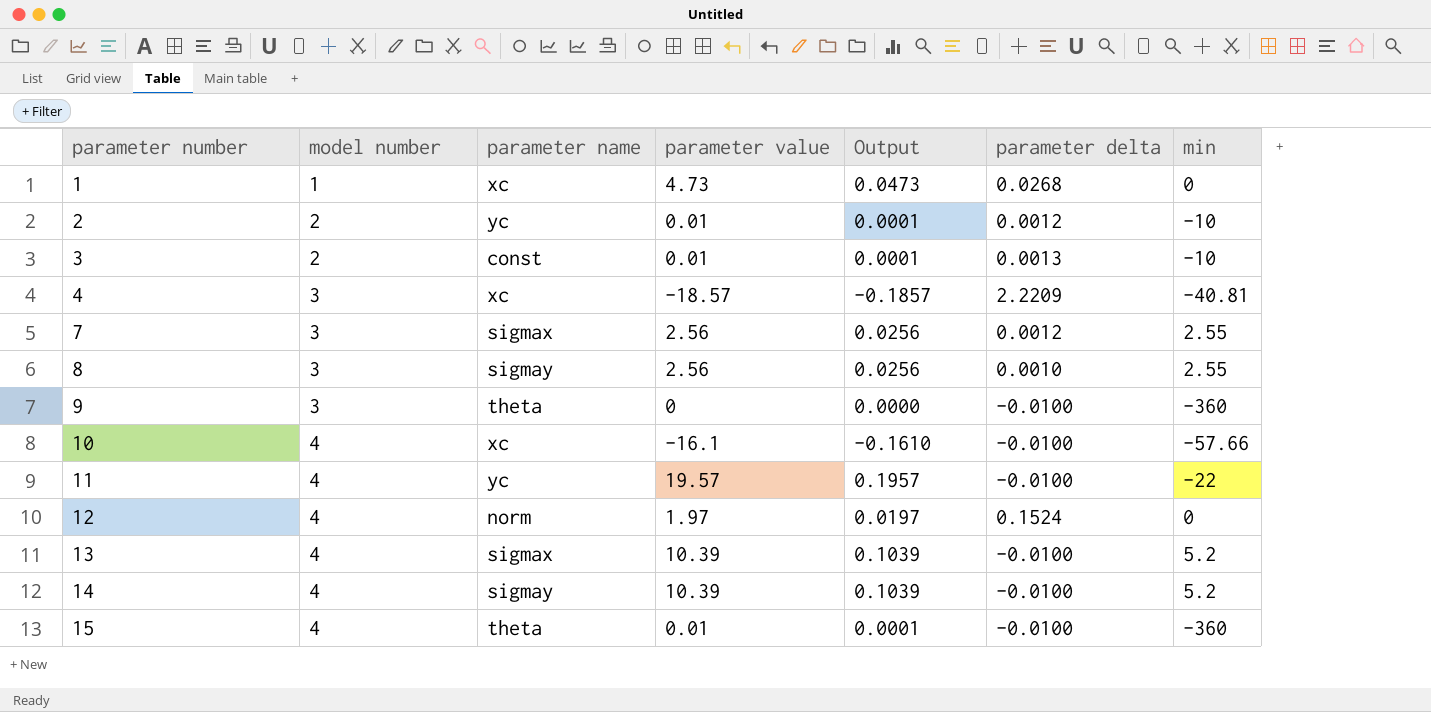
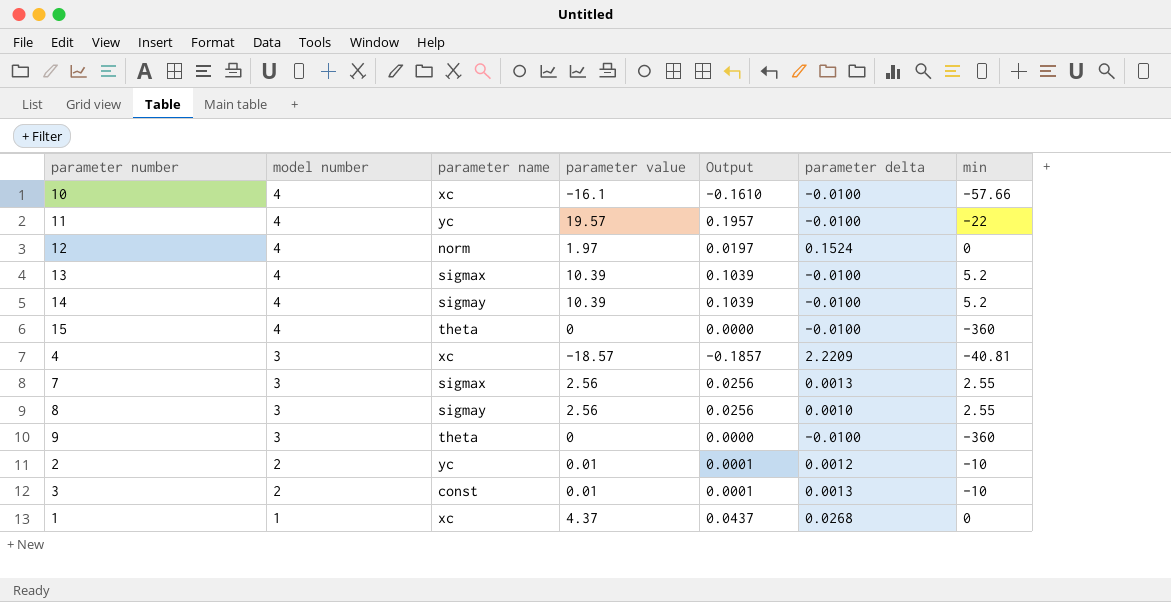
row order: parameter number ascending -> model number descending
15 | parameter value: 0.01 -> 0
15 | Output: 0.0001 -> 0.0000
7 | parameter delta: 0.0012 -> 0.0013
1 | parameter value: 4.73 -> 4.37
1 | Output: 0.0473 -> 0.0437

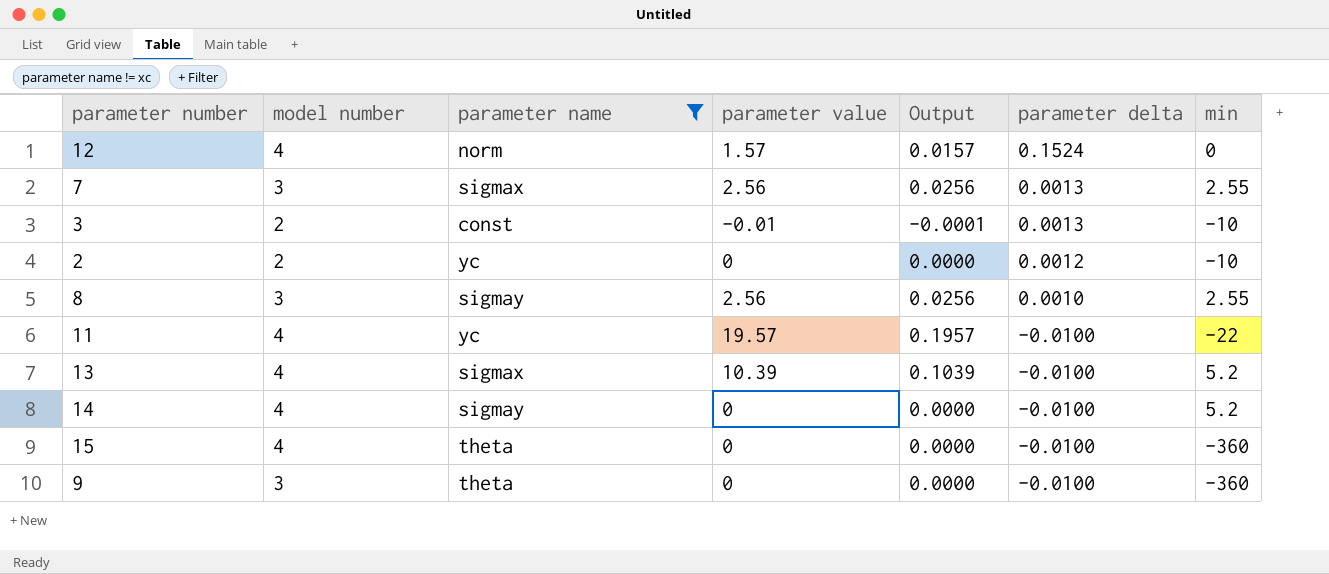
filter: none -> parameter name != xc
row order: model number descending -> parameter delta descending
12 | parameter value: 1.97 -> 1.57
12 | Output: 0.0197 -> 0.0157
3 | parameter value: 0.01 -> -0.01
3 | Output: 0.0001 -> -0.0001
2 | parameter value: 0.01 -> 0
2 | Output: 0.0001 -> 0.0000
14 | parameter value: 10.39 -> 0
14 | Output: 0.1039 -> 0.0000

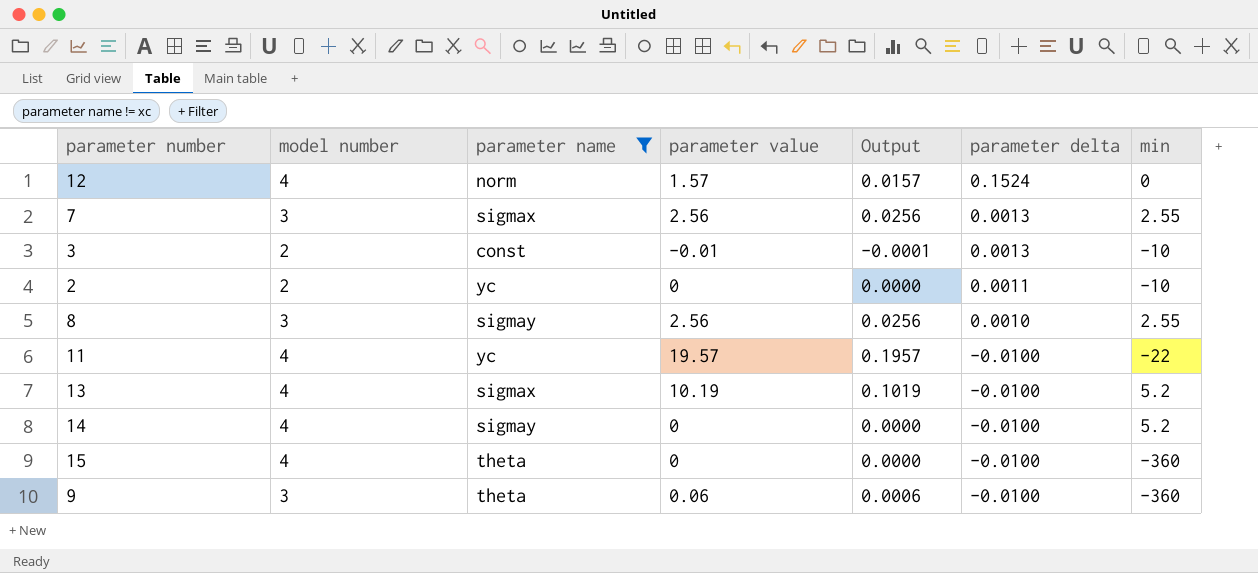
2 | parameter delta: 0.0012 -> 0.0011
13 | parameter value: 10.39 -> 10.19
13 | Output: 0.1039 -> 0.1019
9 | parameter value: 0 -> 0.06
9 | Output: 0.0000 -> 0.0006

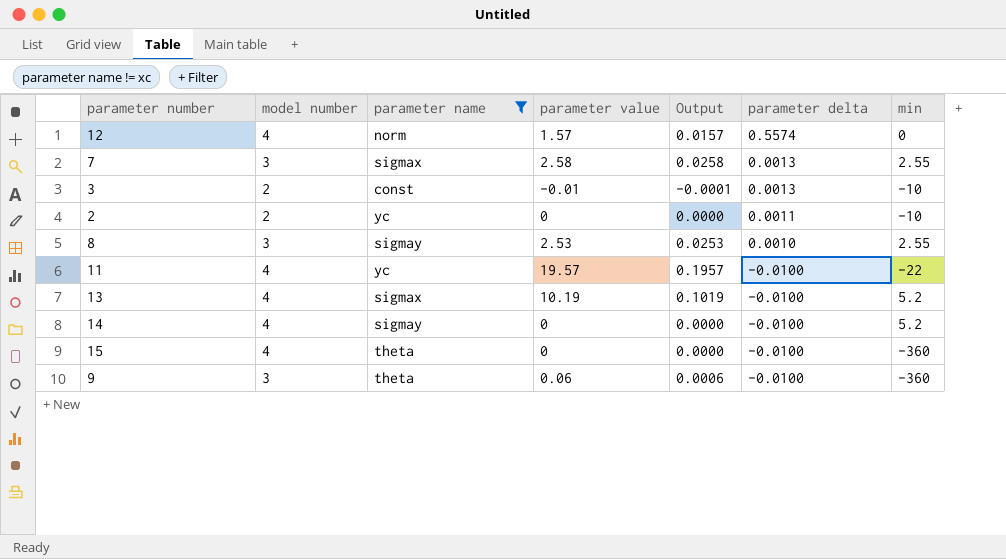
12 | parameter delta: 0.1524 -> 0.5574
7 | parameter value: 2.56 -> 2.58
7 | Output: 0.0256 -> 0.0258
8 | parameter value: 2.56 -> 2.53
8 | Output: 0.0256 -> 0.0253

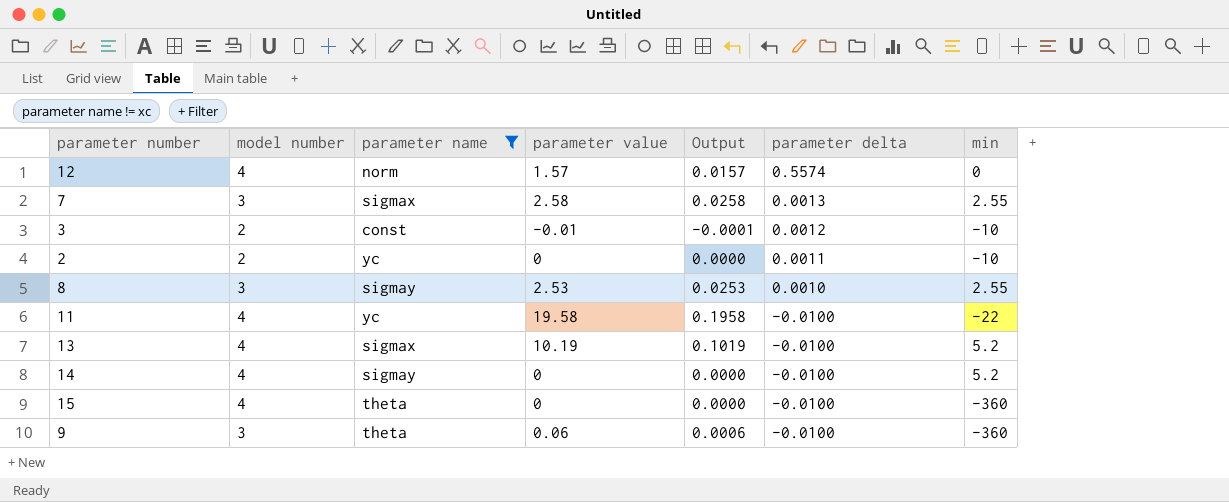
3 | parameter delta: 0.0013 -> 0.0012
11 | parameter value: 19.57 -> 19.58
11 | Output: 0.1957 -> 0.1958

